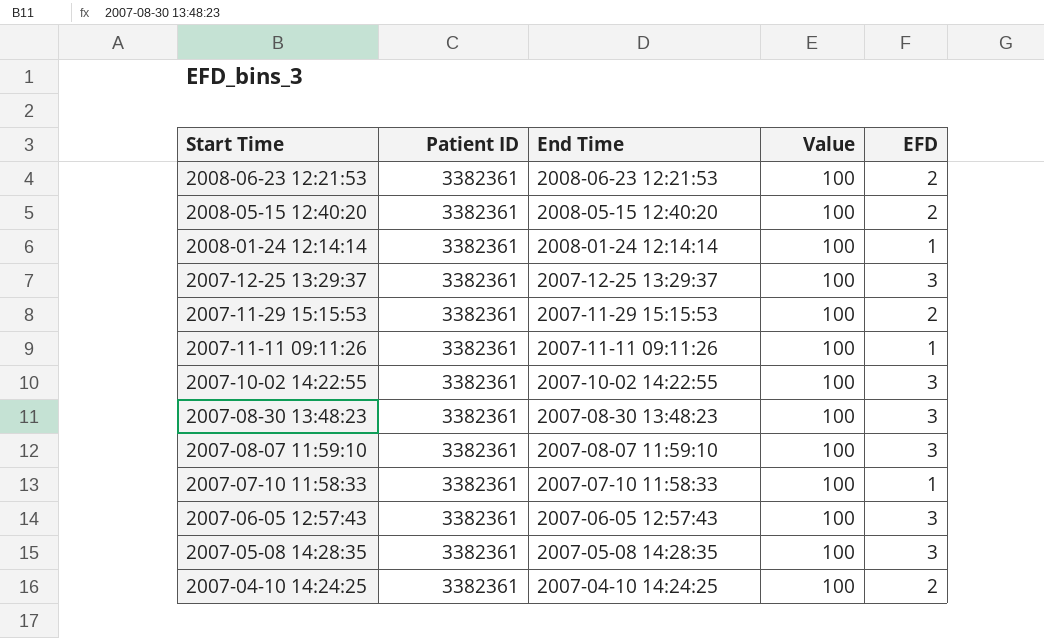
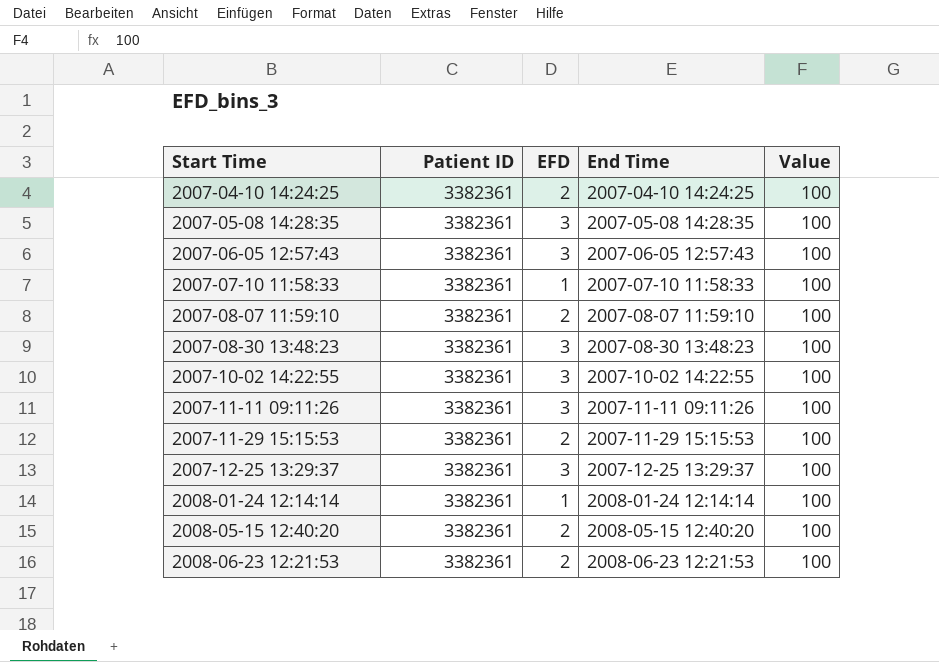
row order: Start Time descending -> Start Time ascending
column EFD | position: 5 -> 3
2007-08-07 11:59:10 | EFD: 3 -> 2
2007-11-11 09:11:26 | EFD: 1 -> 3

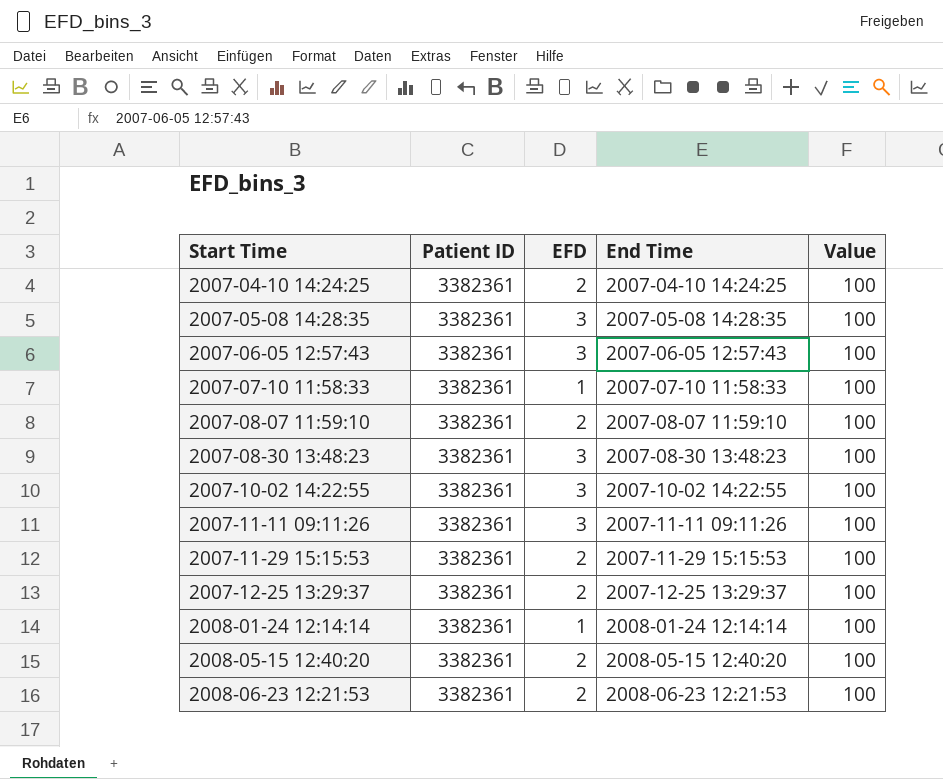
2007-12-25 13:29:37 | EFD: 3 -> 2

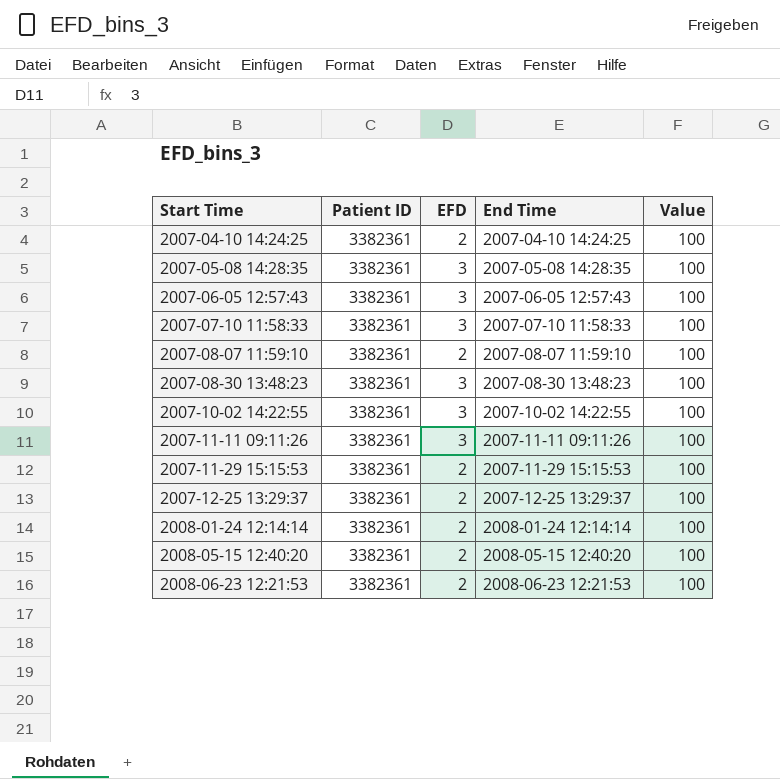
2007-07-10 11:58:33 | EFD: 1 -> 3
2008-01-24 12:14:14 | EFD: 1 -> 2

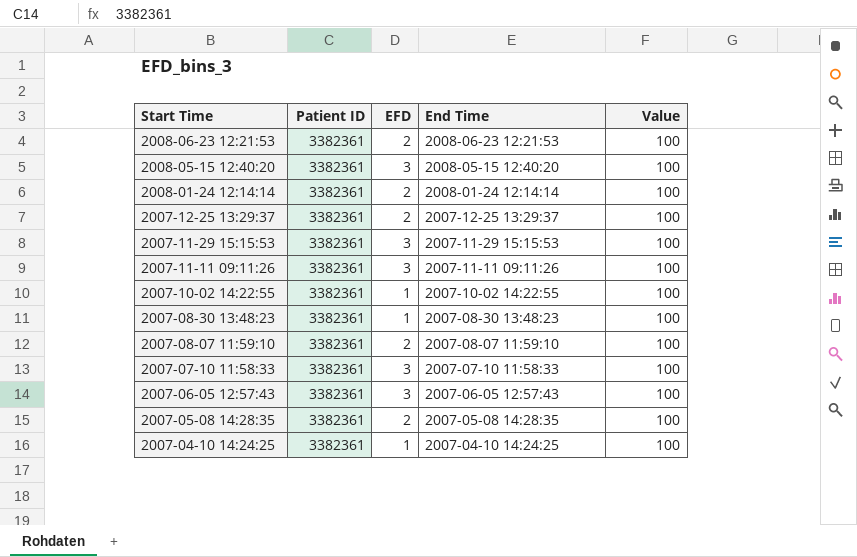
row order: Start Time ascending -> Start Time descending
2008-05-15 12:40:20 | EFD: 2 -> 3
2007-11-29 15:15:53 | EFD: 2 -> 3
2007-10-02 14:22:55 | EFD: 3 -> 1
2007-08-30 13:48:23 | EFD: 3 -> 1
2007-05-08 14:28:35 | EFD: 3 -> 2
2007-04-10 14:24:25 | EFD: 2 -> 1

